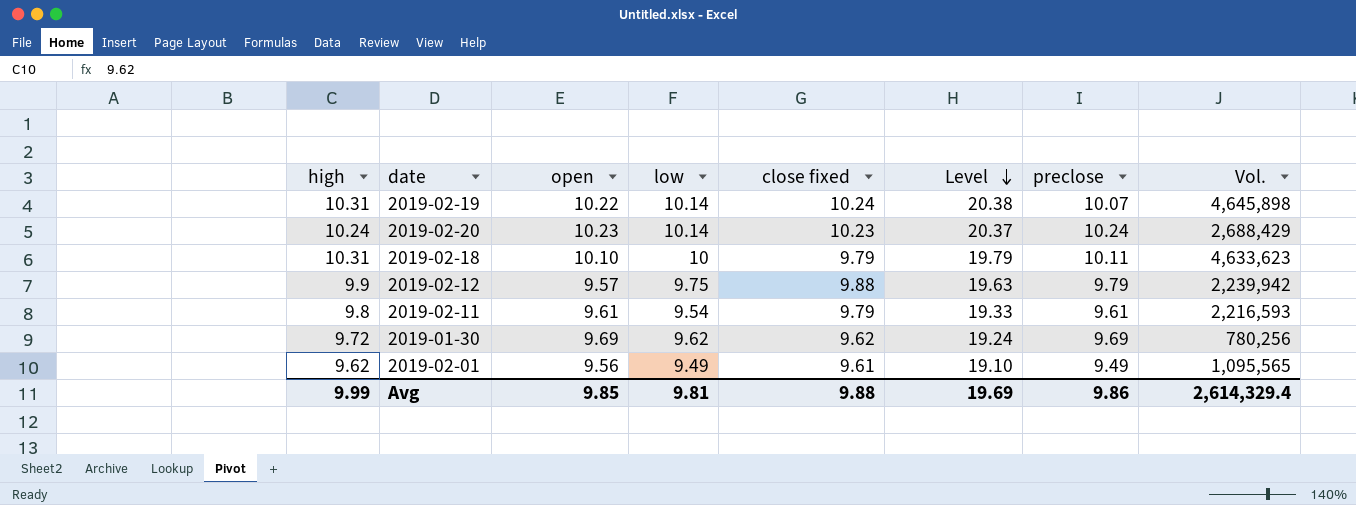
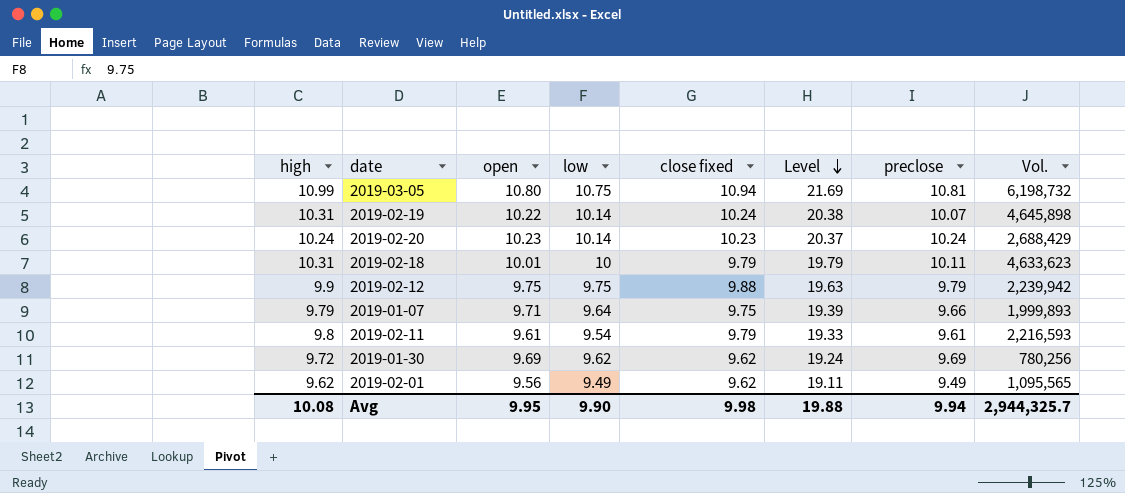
row 2019-03-05: none -> 10.99 | 10.80 | 10.75 | 10.94 | 21.69 | 10.81 | 6,198,732
2019-02-18 | open: 10.10 -> 10.01
2019-02-12 | open: 9.57 -> 9.75
row 2019-01-07: none -> 9.79 | 9.71 | 9.64 | 9.75 | 19.39 | 9.66 | 1,999,893
2019-02-01 | close fixed: 9.61 -> 9.62
2019-02-01 | Level: 19.10 -> 19.11
Avg | high: 9.99 -> 10.08
Avg | open: 9.85 -> 9.95
Avg | low: 9.81 -> 9.90
Avg | close fixed: 9.88 -> 9.98
Avg | Level: 19.69 -> 19.88
Avg | preclose: 9.86 -> 9.94
Avg | Vol.: 2,614,329.4 -> 2,944,325.7

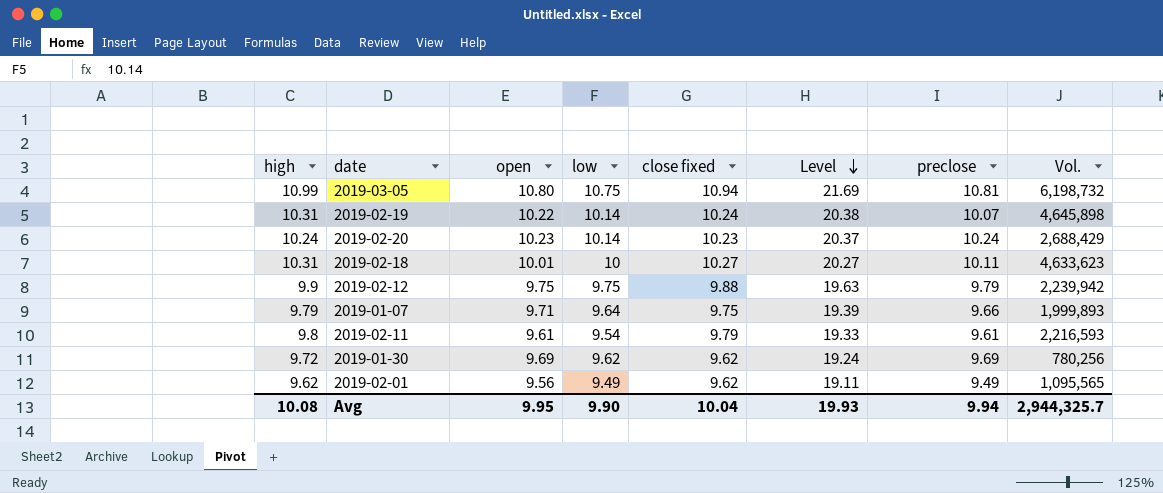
2019-02-18 | close fixed: 9.79 -> 10.27
2019-02-18 | Level: 19.79 -> 20.27
Avg | close fixed: 9.98 -> 10.04
Avg | Level: 19.88 -> 19.93

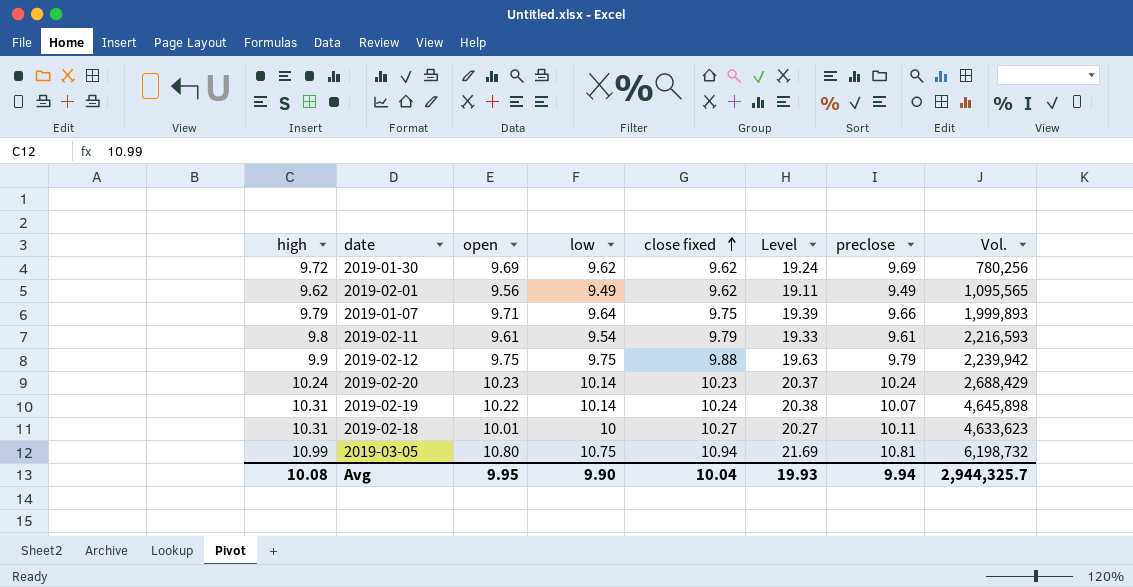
row order: Level descending -> close fixed ascending

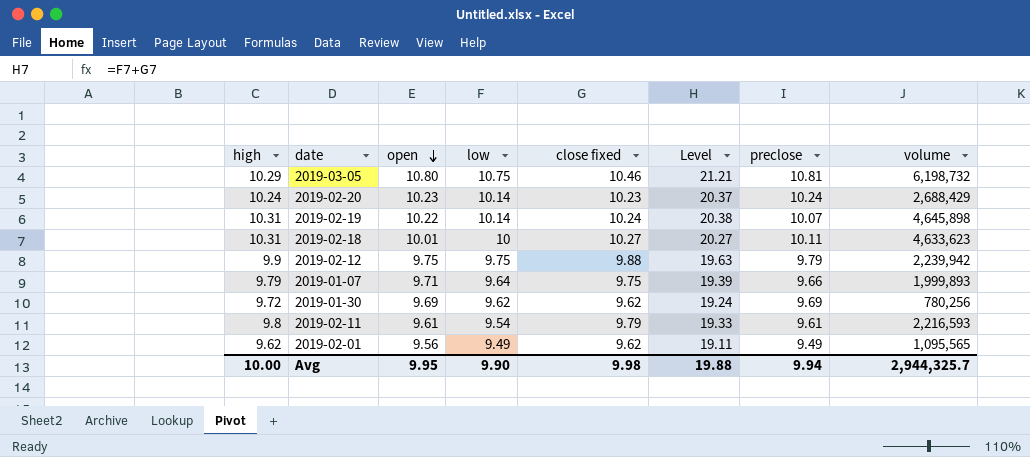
row order: close fixed ascending -> open descending
column name: Vol. -> volume
2019-03-05 | high: 10.99 -> 10.29
2019-03-05 | close fixed: 10.94 -> 10.46
2019-03-05 | Level: 21.69 -> 21.21
Avg | high: 10.08 -> 10.00
Avg | close fixed: 10.04 -> 9.98
Avg | Level: 19.93 -> 19.88

